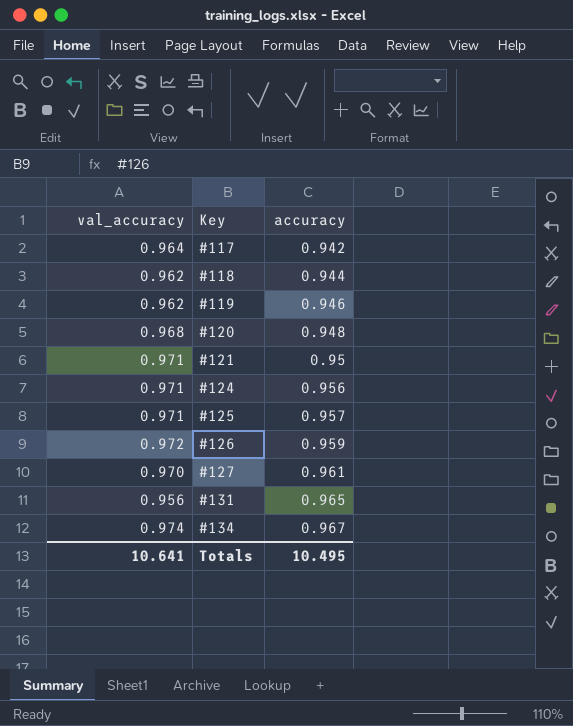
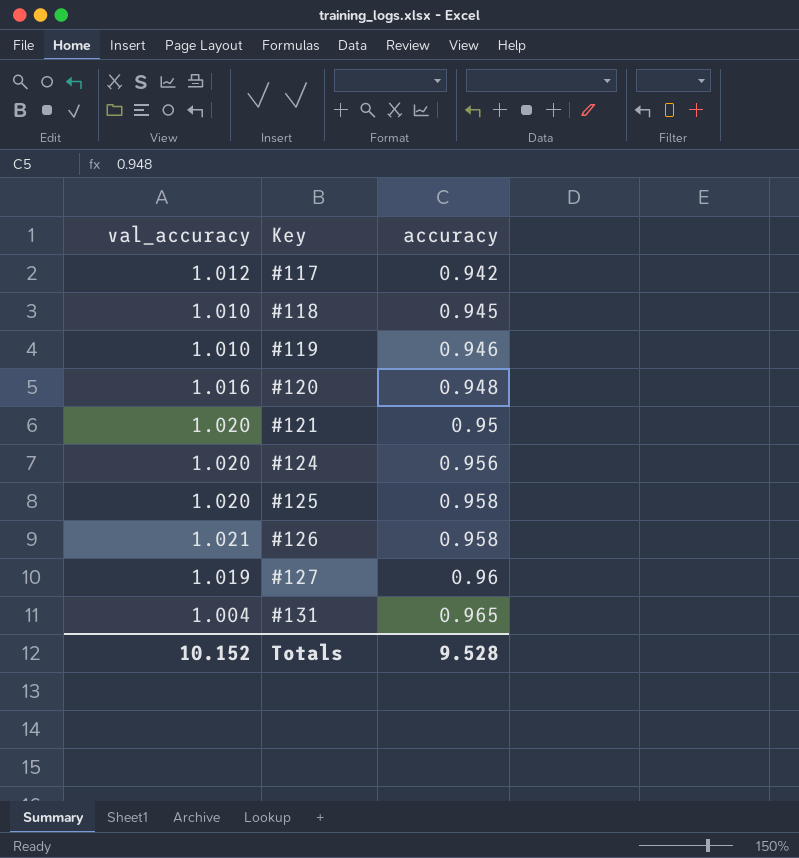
row #134: 0.974 | 0.967 -> none
#117 | val_accuracy: 0.964 -> 1.012
#118 | val_accuracy: 0.962 -> 1.010
#118 | accuracy: 0.944 -> 0.945
#119 | val_accuracy: 0.962 -> 1.010
#120 | val_accuracy: 0.968 -> 1.016
#121 | val_accuracy: 0.971 -> 1.020
#124 | val_accuracy: 0.971 -> 1.020
#125 | val_accuracy: 0.971 -> 1.020
#125 | accuracy: 0.957 -> 0.958
#126 | val_accuracy: 0.972 -> 1.021
#126 | accuracy: 0.959 -> 0.958
#127 | val_accuracy: 0.970 -> 1.019
#127 | accuracy: 0.961 -> 0.96
#131 | val_accuracy: 0.956 -> 1.004
Totals | val_accuracy: 10.641 -> 10.152
Totals | accuracy: 10.495 -> 9.528

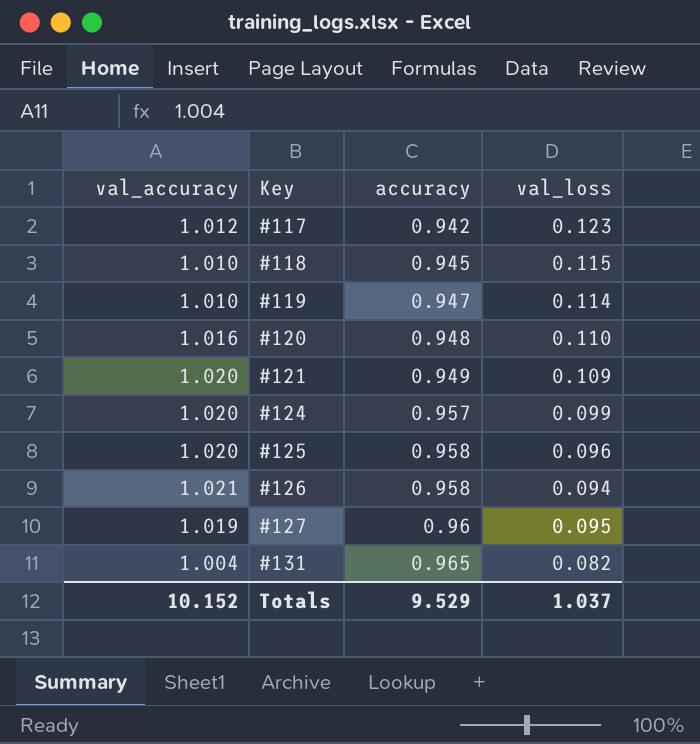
column val_loss | position: none -> 4
#119 | accuracy: 0.946 -> 0.947
#121 | accuracy: 0.95 -> 0.949
#124 | accuracy: 0.956 -> 0.957
Totals | accuracy: 9.528 -> 9.529

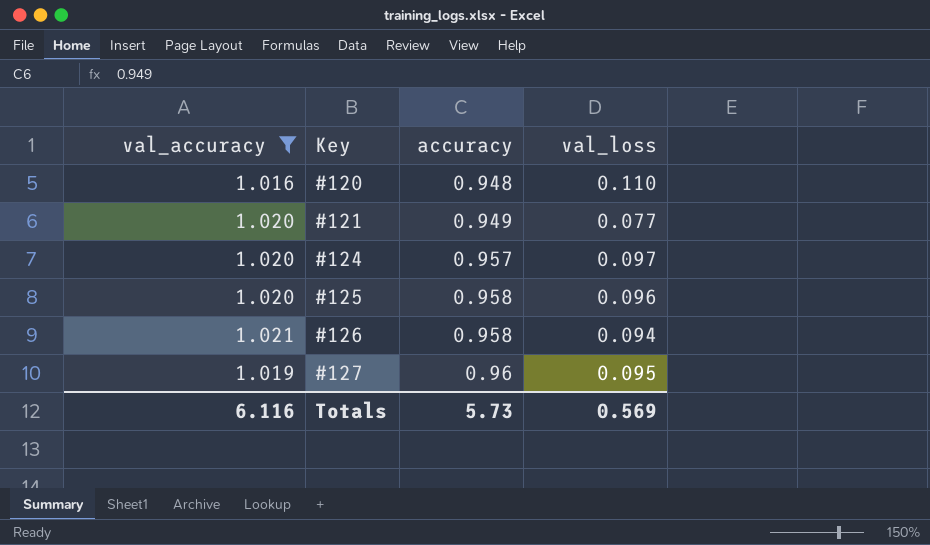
filter: none -> val_accuracy >= 1.016
#121 | val_loss: 0.109 -> 0.077
#124 | val_loss: 0.099 -> 0.097
Totals | val_accuracy: 10.152 -> 6.116
Totals | accuracy: 9.529 -> 5.73
Totals | val_loss: 1.037 -> 0.569

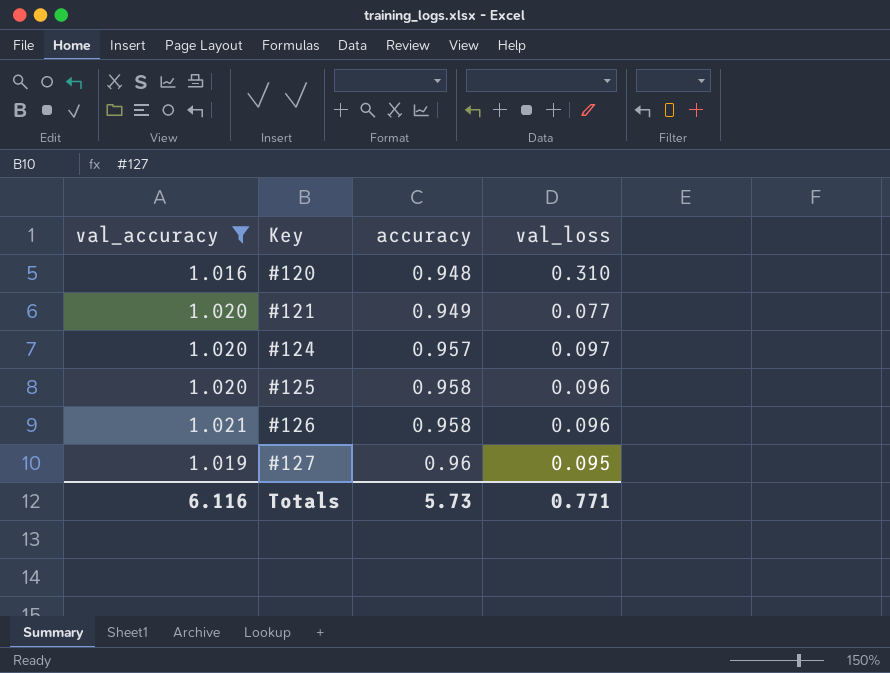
#120 | val_loss: 0.110 -> 0.310
#126 | val_loss: 0.094 -> 0.096
Totals | val_loss: 0.569 -> 0.771

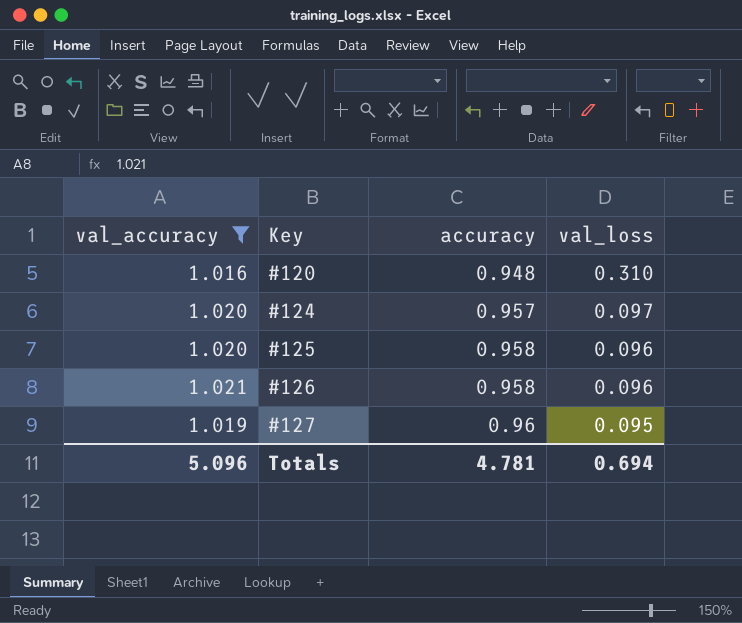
row #121: 1.020 | 0.949 | 0.077 -> none
Totals | val_accuracy: 6.116 -> 5.096
Totals | accuracy: 5.73 -> 4.781
Totals | val_loss: 0.771 -> 0.694

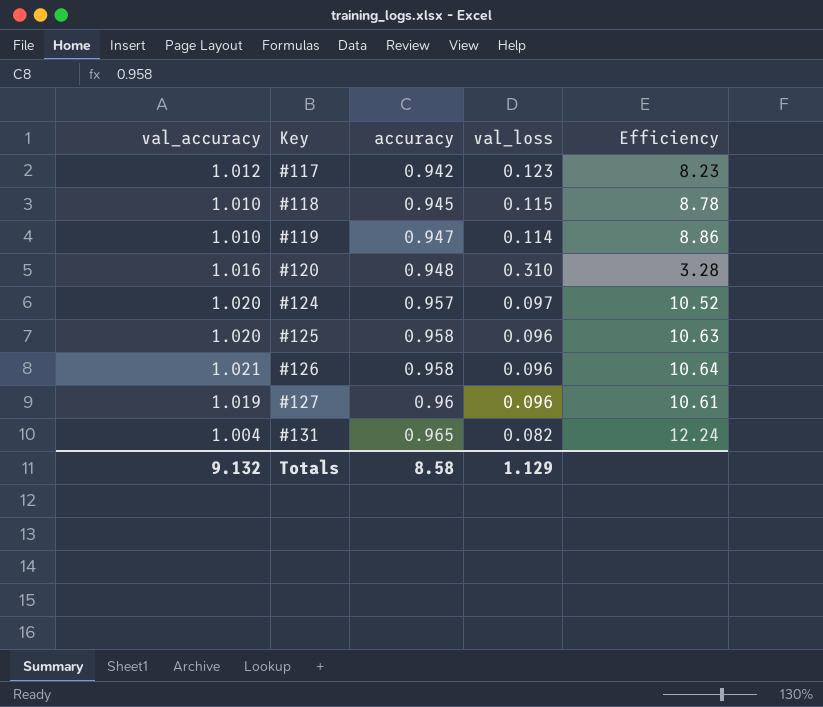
filter: val_accuracy >= 1.016 -> none
column Efficiency | formula: none -> [val_accuracy] / [val_loss]
#127 | val_loss: 0.095 -> 0.096
Totals | val_accuracy: 5.096 -> 9.132
Totals | accuracy: 4.781 -> 8.58
Totals | val_loss: 0.694 -> 1.129

